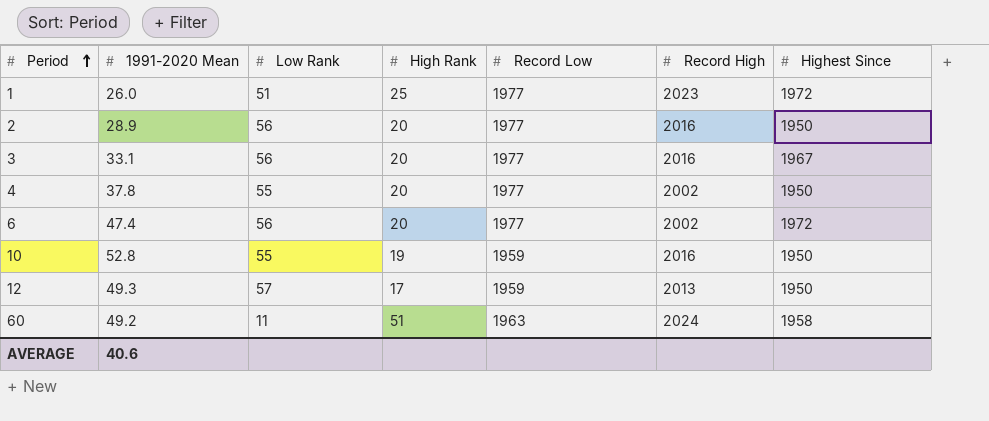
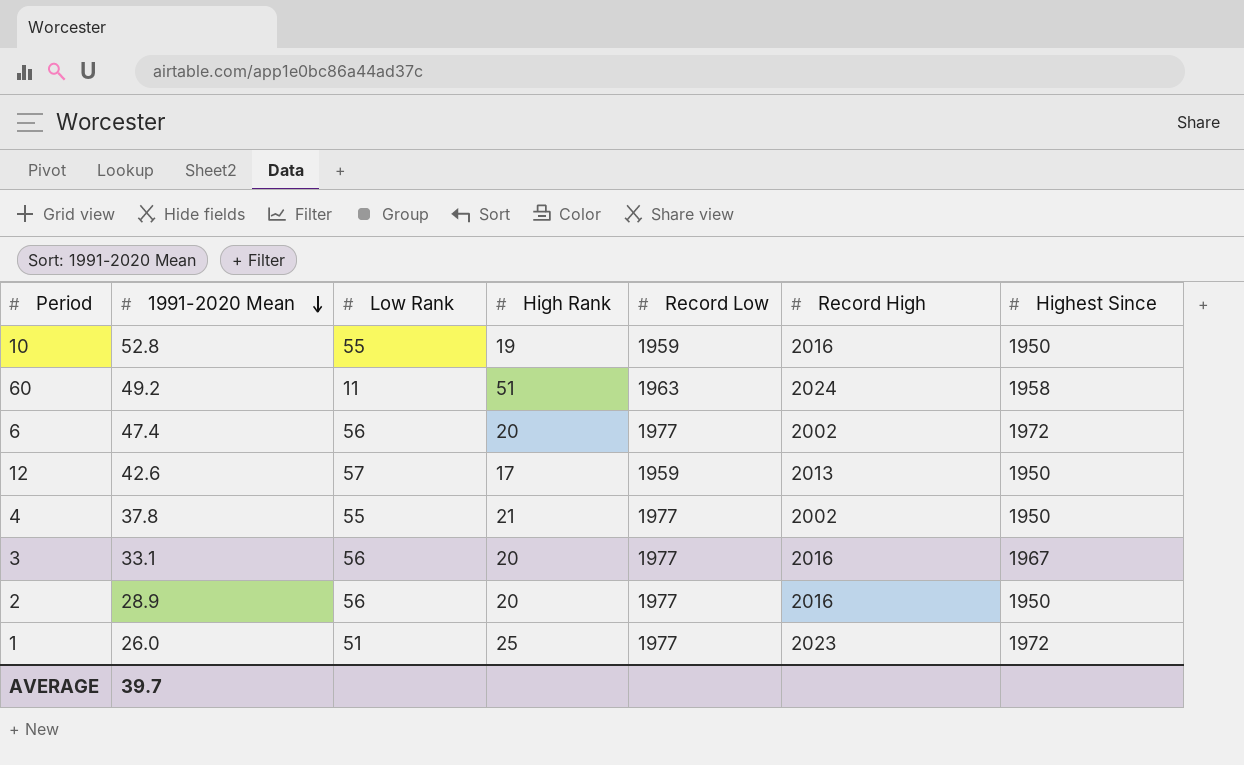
row order: Period ascending -> 1991-2020 Mean descending
12 | 1991-2020 Mean: 49.3 -> 42.6
4 | High Rank: 20 -> 21
AVERAGE | 1991-2020 Mean: 40.6 -> 39.7

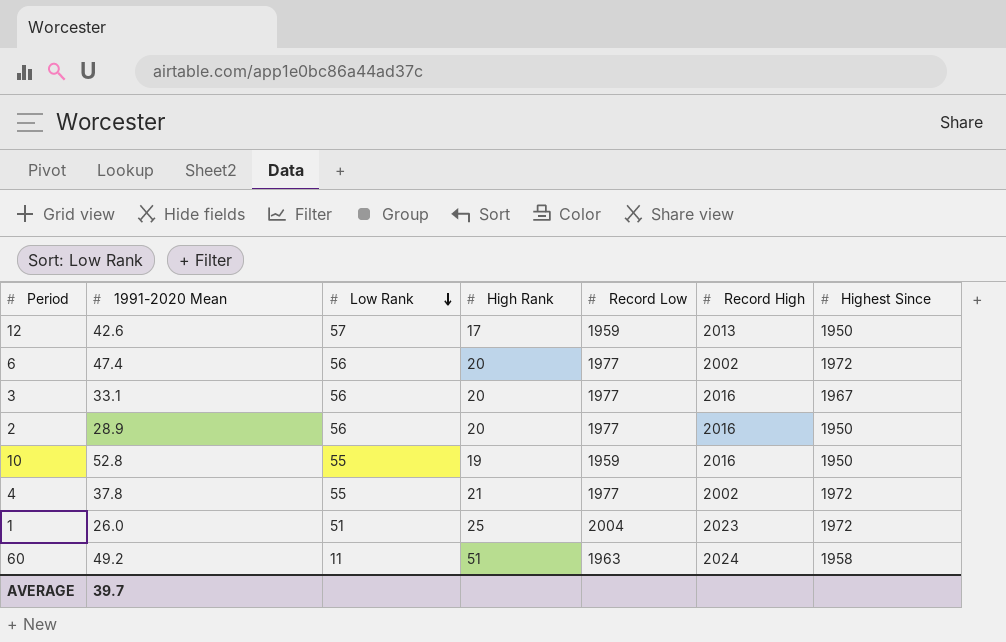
row order: 1991-2020 Mean descending -> Low Rank descending
4 | Highest Since: 1950 -> 1972
1 | Record Low: 1977 -> 2004

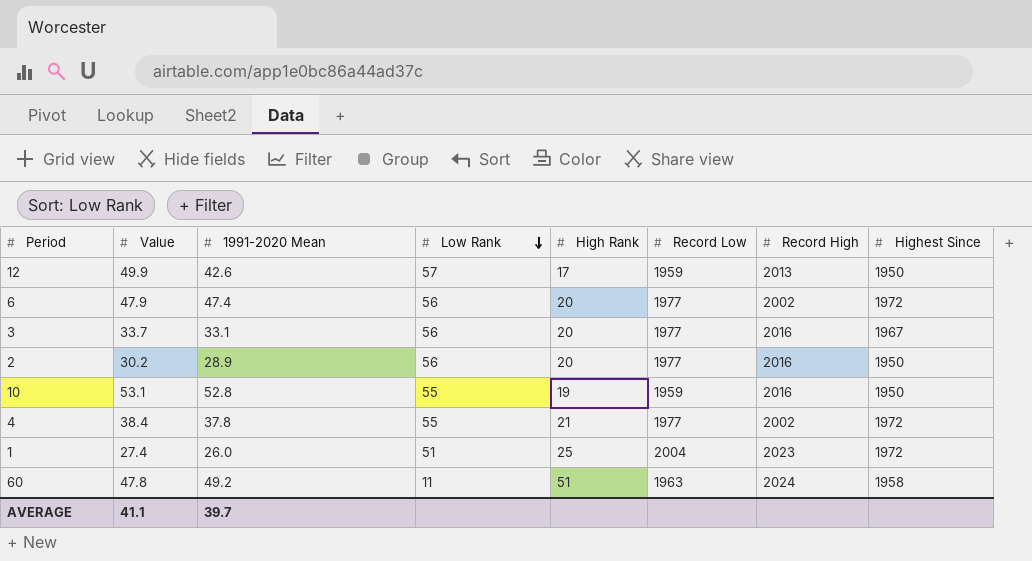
column Value | position: none -> 2

